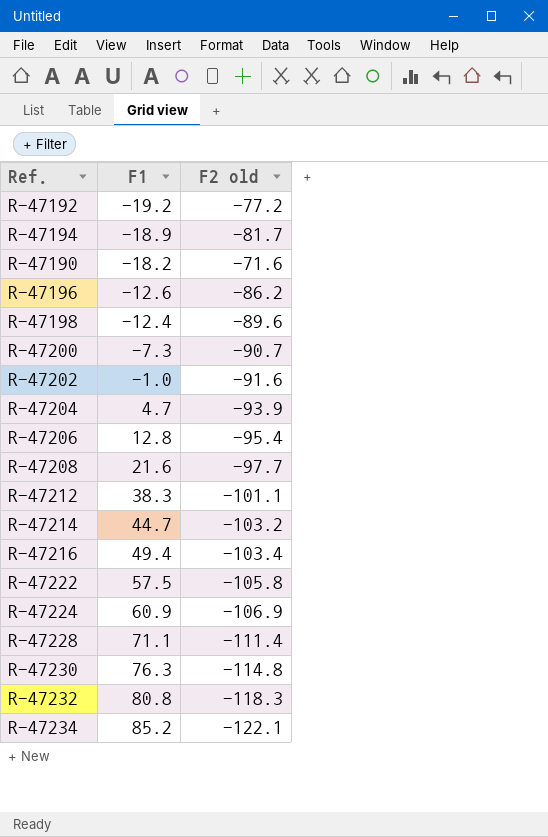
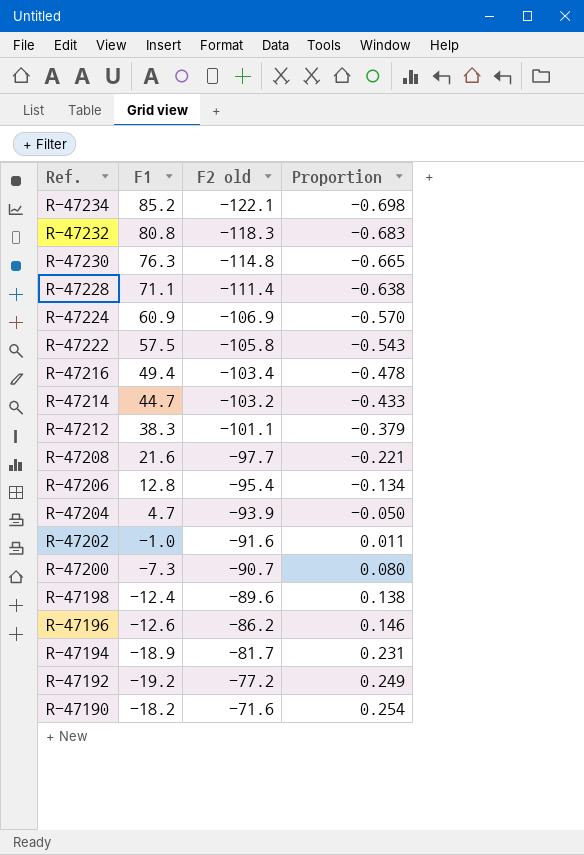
row order: F1 ascending -> Ref. descending
column Proportion | formula: none -> [F1] / [F2 old]

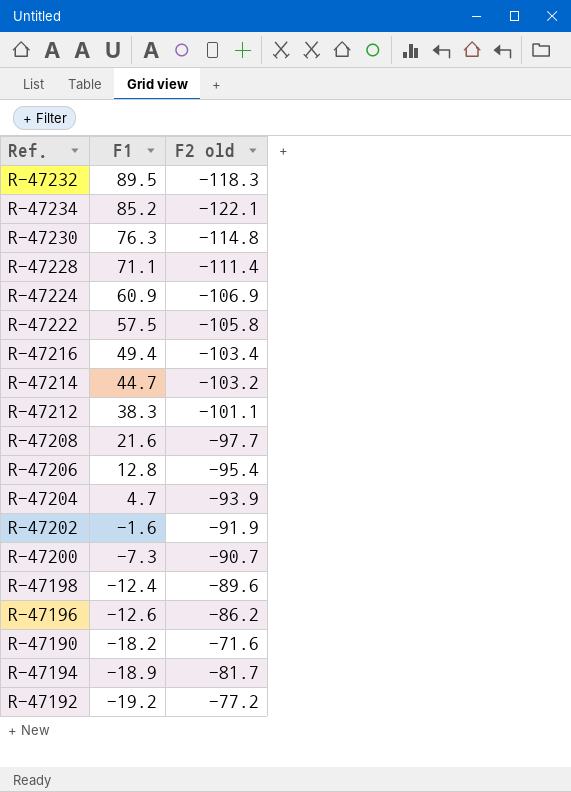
row order: Ref. descending -> F1 descending
column Proportion | formula: [F1] / [F2 old] -> none
R-47232 | F1: 80.8 -> 89.5
R-47202 | F1: -1.0 -> -1.6
R-47202 | F2 old: -91.6 -> -91.9

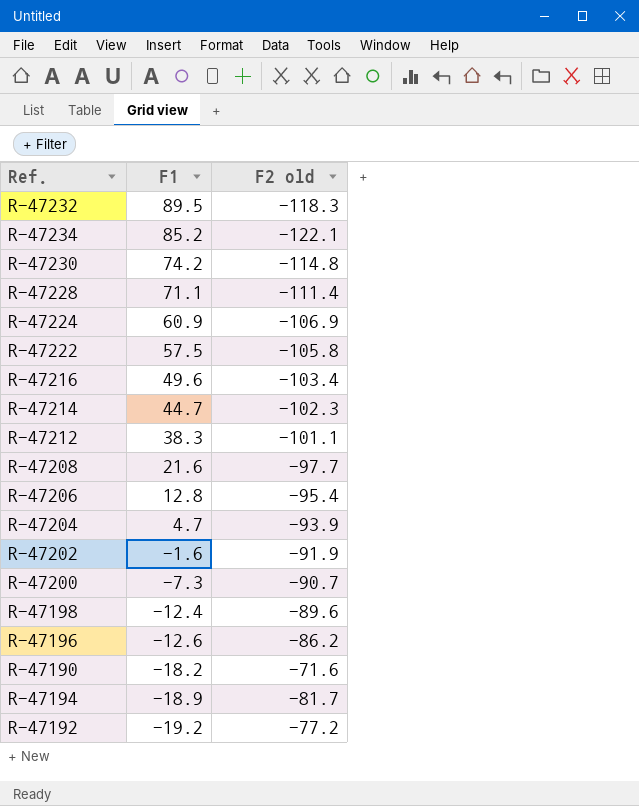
R-47230 | F1: 76.3 -> 74.2
R-47216 | F1: 49.4 -> 49.6
R-47214 | F2 old: -103.2 -> -102.3

